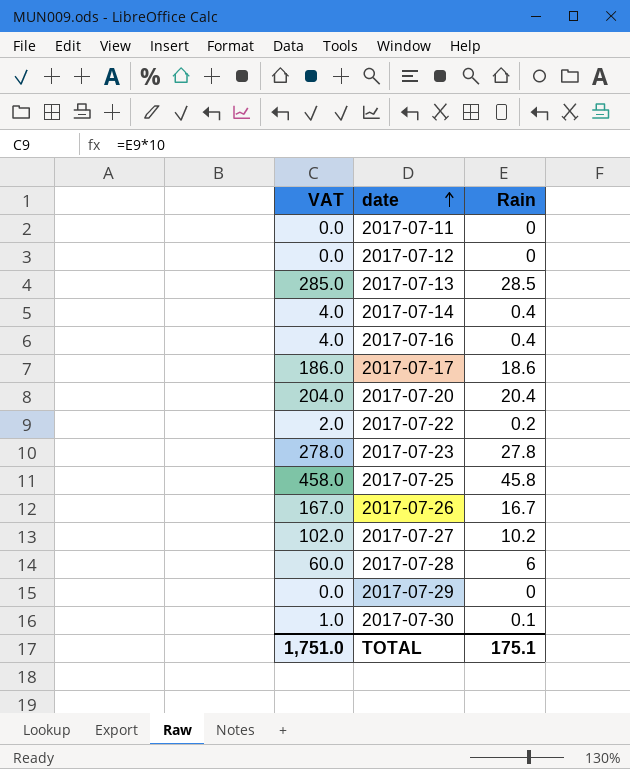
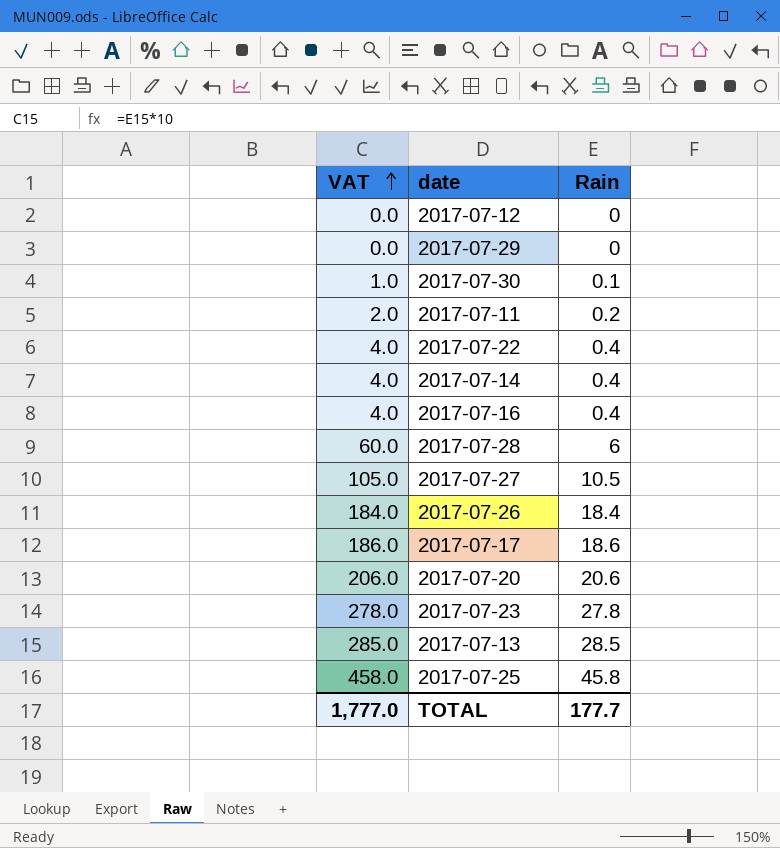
row order: date ascending -> VAT ascending
2017-07-11 | VAT: 0.0 -> 2.0
2017-07-11 | Rain: 0 -> 0.2
2017-07-22 | VAT: 2.0 -> 4.0
2017-07-22 | Rain: 0.2 -> 0.4
2017-07-27 | VAT: 102.0 -> 105.0
2017-07-27 | Rain: 10.2 -> 10.5
2017-07-26 | VAT: 167.0 -> 184.0
2017-07-26 | Rain: 16.7 -> 18.4
2017-07-20 | VAT: 204.0 -> 206.0
2017-07-20 | Rain: 20.4 -> 20.6
TOTAL | VAT: 1,751.0 -> 1,777.0
TOTAL | Rain: 175.1 -> 177.7

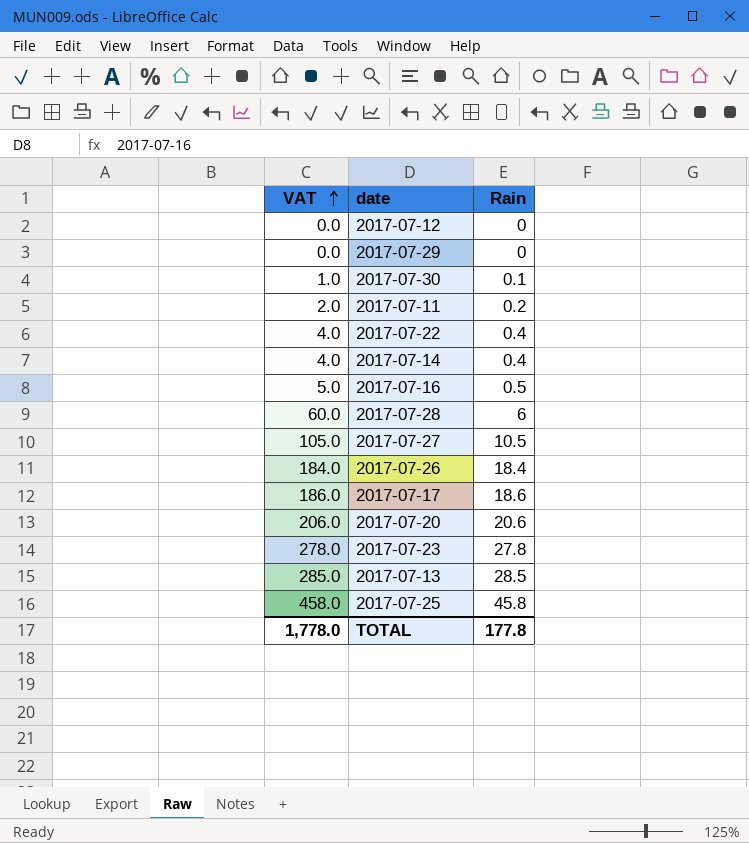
2017-07-16 | VAT: 4.0 -> 5.0
2017-07-16 | Rain: 0.4 -> 0.5
TOTAL | VAT: 1,777.0 -> 1,778.0
TOTAL | Rain: 177.7 -> 177.8

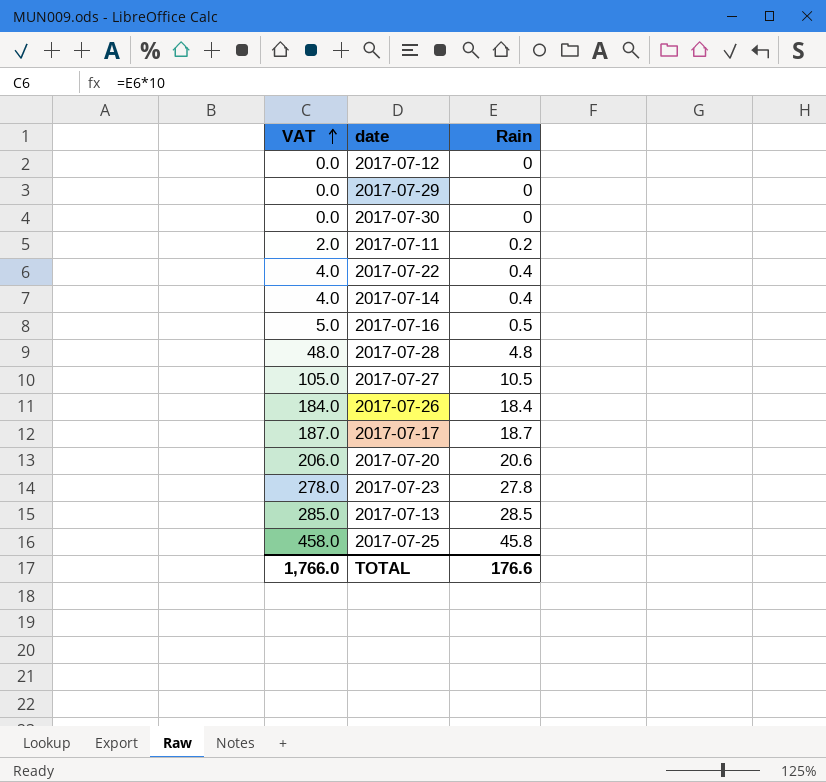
2017-07-30 | VAT: 1.0 -> 0.0
2017-07-30 | Rain: 0.1 -> 0
2017-07-28 | VAT: 60.0 -> 48.0
2017-07-28 | Rain: 6 -> 4.8
2017-07-17 | VAT: 186.0 -> 187.0
2017-07-17 | Rain: 18.6 -> 18.7
TOTAL | VAT: 1,778.0 -> 1,766.0
TOTAL | Rain: 177.8 -> 176.6

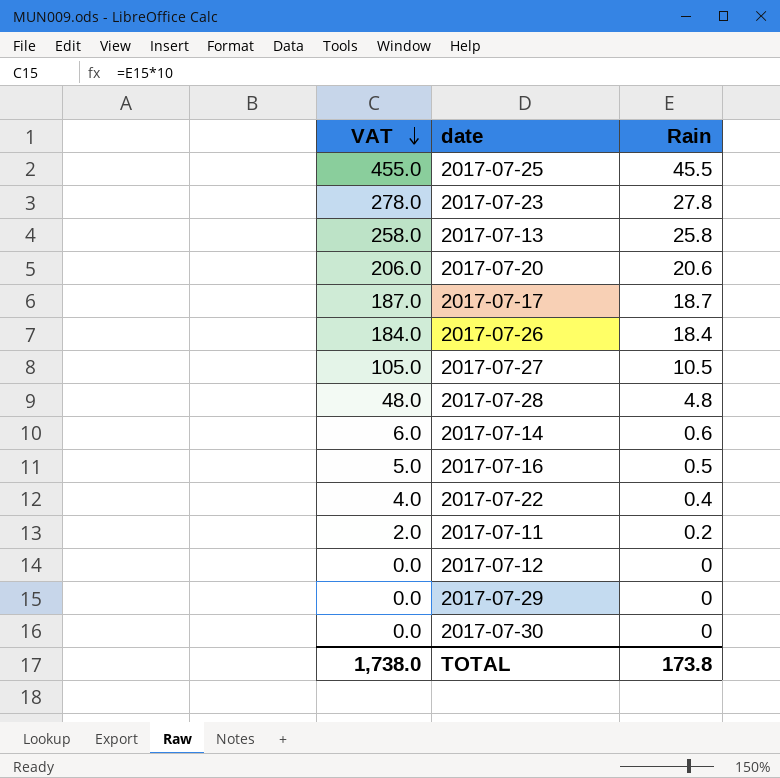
row order: VAT ascending -> VAT descending
2017-07-25 | VAT: 458.0 -> 455.0
2017-07-25 | Rain: 45.8 -> 45.5
2017-07-13 | VAT: 285.0 -> 258.0
2017-07-13 | Rain: 28.5 -> 25.8
2017-07-14 | VAT: 4.0 -> 6.0
2017-07-14 | Rain: 0.4 -> 0.6
TOTAL | VAT: 1,766.0 -> 1,738.0
TOTAL | Rain: 176.6 -> 173.8

